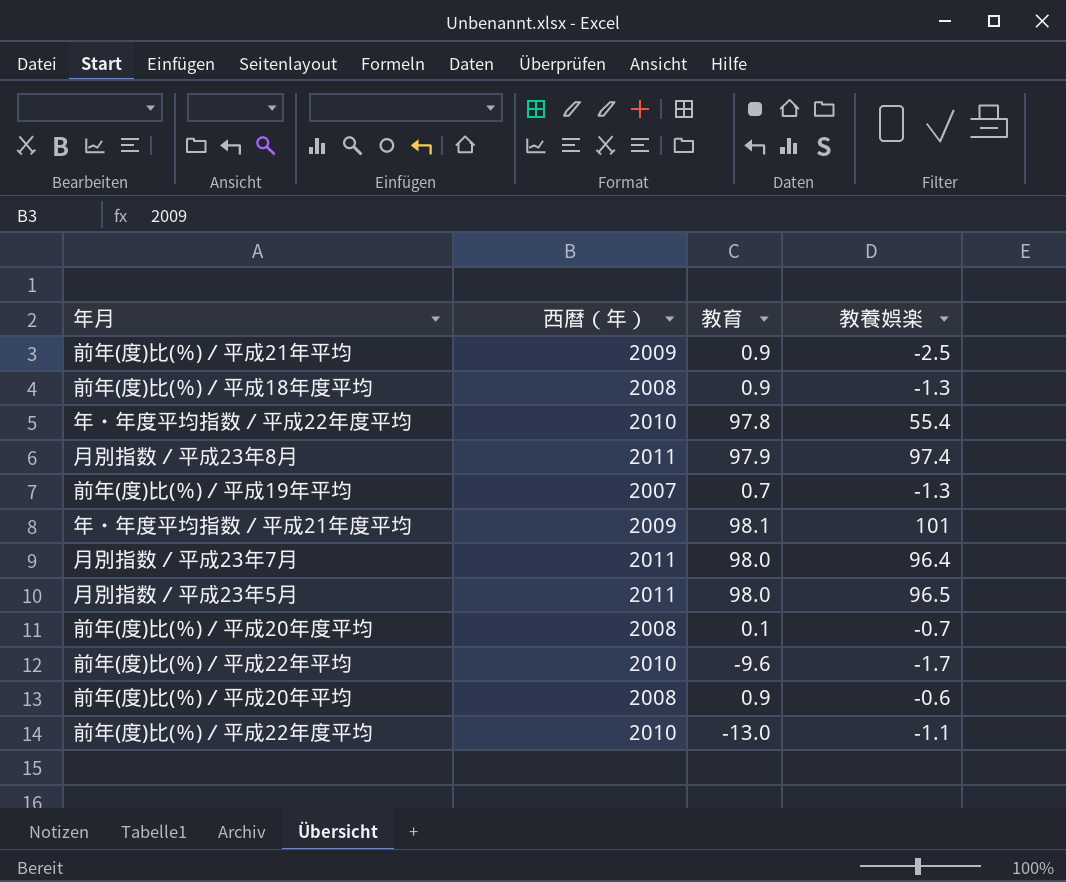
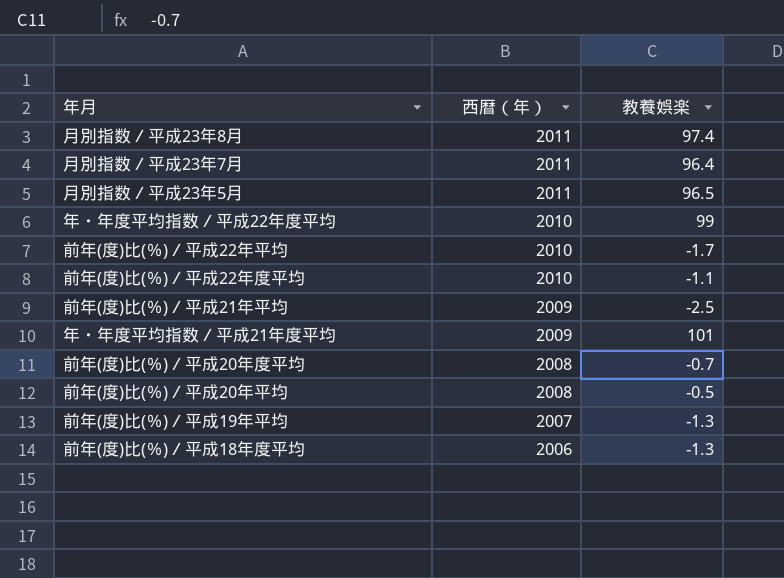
row order: none -> 西暦（年） descending
column 教育 | position: 3 -> none
年・年度平均指数／平成22年度平均 | 教養娯楽: 55.4 -> 99
前年(度)比(％)／平成20年平均 | 教養娯楽: -0.6 -> -0.5
前年(度)比(％)／平成18年度平均 | 西暦（年）: 2008 -> 2006

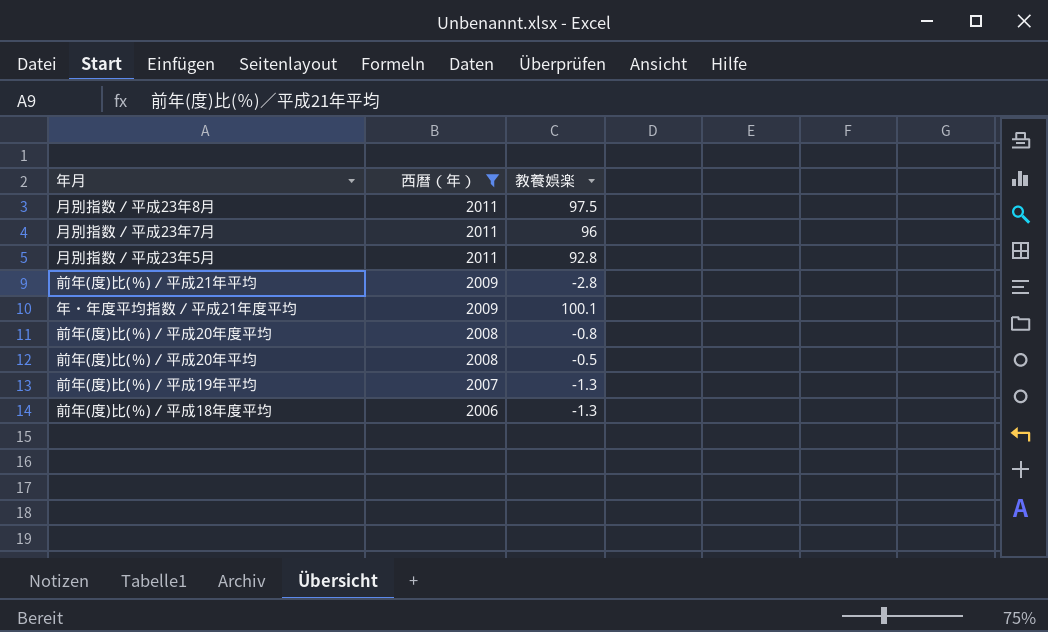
filter: none -> 西暦（年） != 2010
月別指数／平成23年8月 | 教養娯楽: 97.4 -> 97.5
月別指数／平成23年7月 | 教養娯楽: 96.4 -> 96
月別指数／平成23年5月 | 教養娯楽: 96.5 -> 92.8
前年(度)比(％)／平成21年平均 | 教養娯楽: -2.5 -> -2.8
年・年度平均指数／平成21年度平均 | 教養娯楽: 101 -> 100.1
前年(度)比(％)／平成20年度平均 | 教養娯楽: -0.7 -> -0.8

